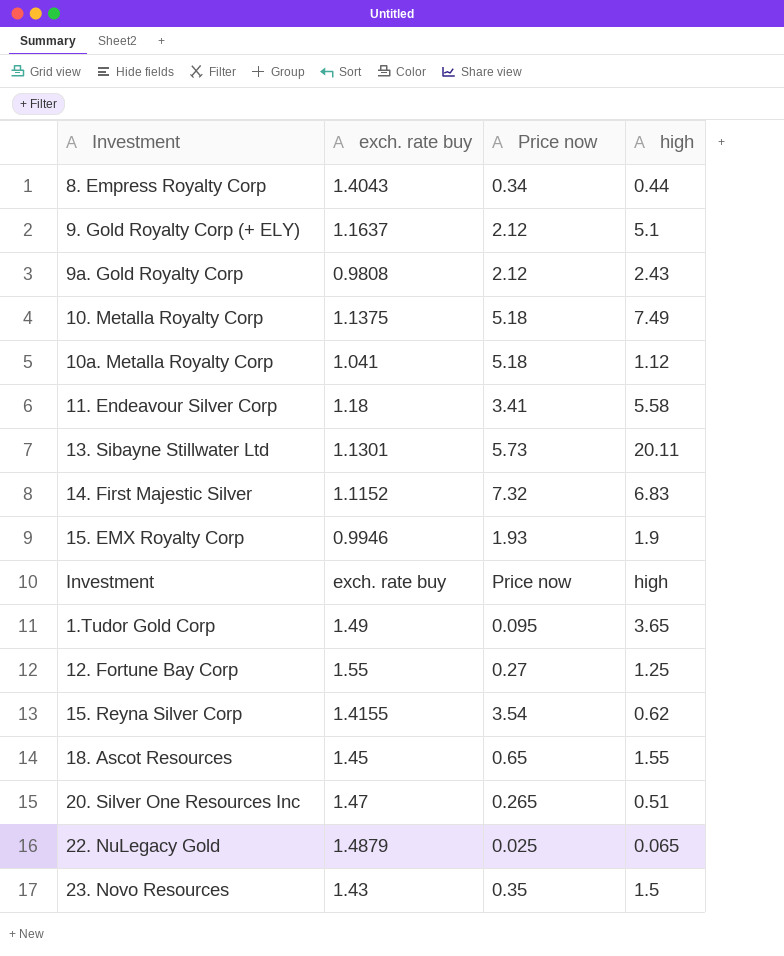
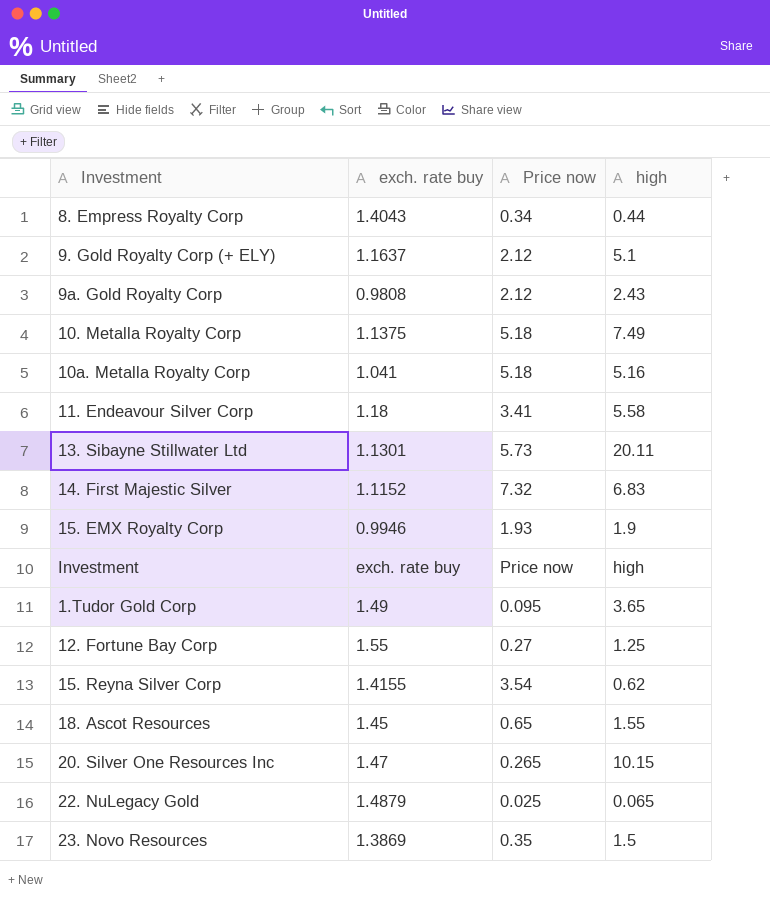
10a. Metalla Royalty Corp | high: 1.12 -> 5.16
20. Silver One Resources Inc | high: 0.51 -> 10.15
23. Novo Resources | exch. rate buy: 1.43 -> 1.3869

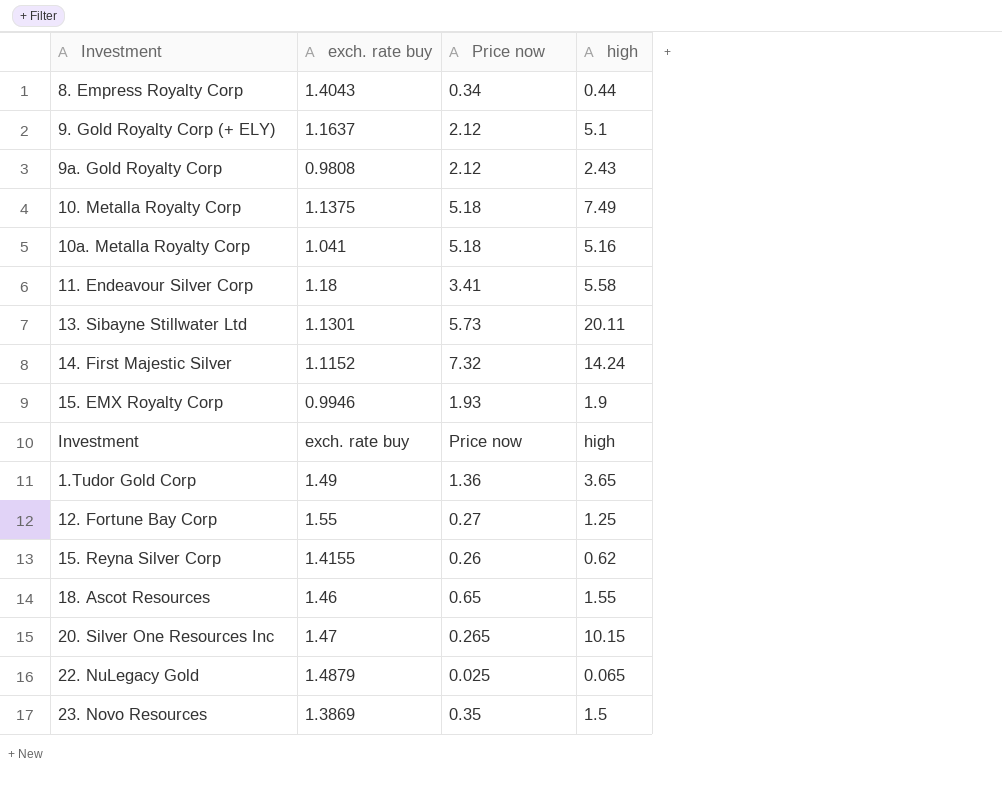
14. First Majestic Silver | high: 6.83 -> 14.24
1.Tudor Gold Corp | Price now: 0.095 -> 1.36
15. Reyna Silver Corp | Price now: 3.54 -> 0.26
18. Ascot Resources | exch. rate buy: 1.45 -> 1.46

